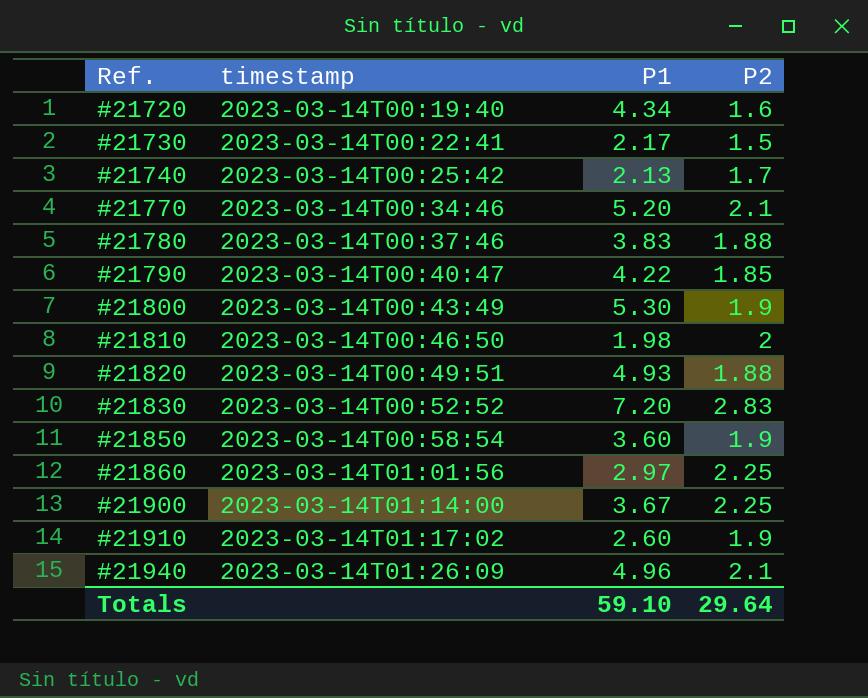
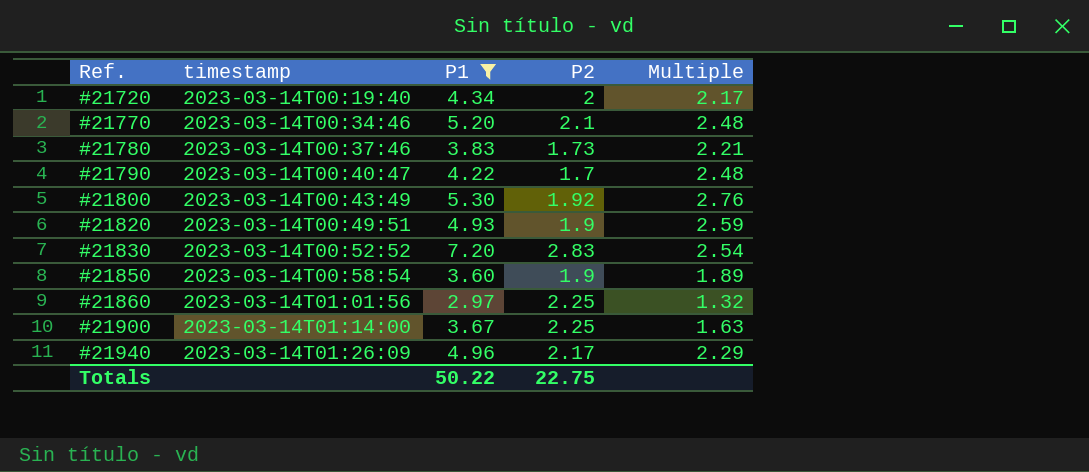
filter: none -> P1 >= 2.97
column Multiple | formula: none -> [P1] / [P2]
#21720 | P2: 1.6 -> 2
#21780 | P2: 1.88 -> 1.73
#21790 | P2: 1.85 -> 1.7
#21800 | P2: 1.9 -> 1.92
#21820 | P2: 1.88 -> 1.9
#21940 | P2: 2.1 -> 2.17
Totals | P1: 59.10 -> 50.22
Totals | P2: 29.64 -> 22.75

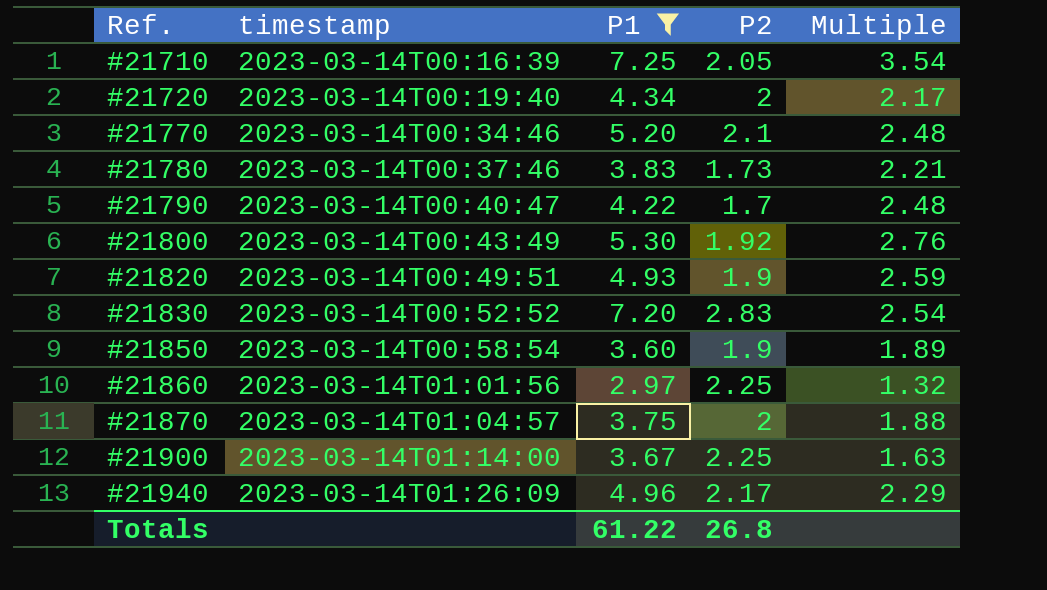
row #21710: none -> 2023-03-14T00:16:39 | 7.25 | 2.05 | 3.54
row #21870: none -> 2023-03-14T01:04:57 | 3.75 | 2 | 1.88
Totals | P1: 50.22 -> 61.22
Totals | P2: 22.75 -> 26.8

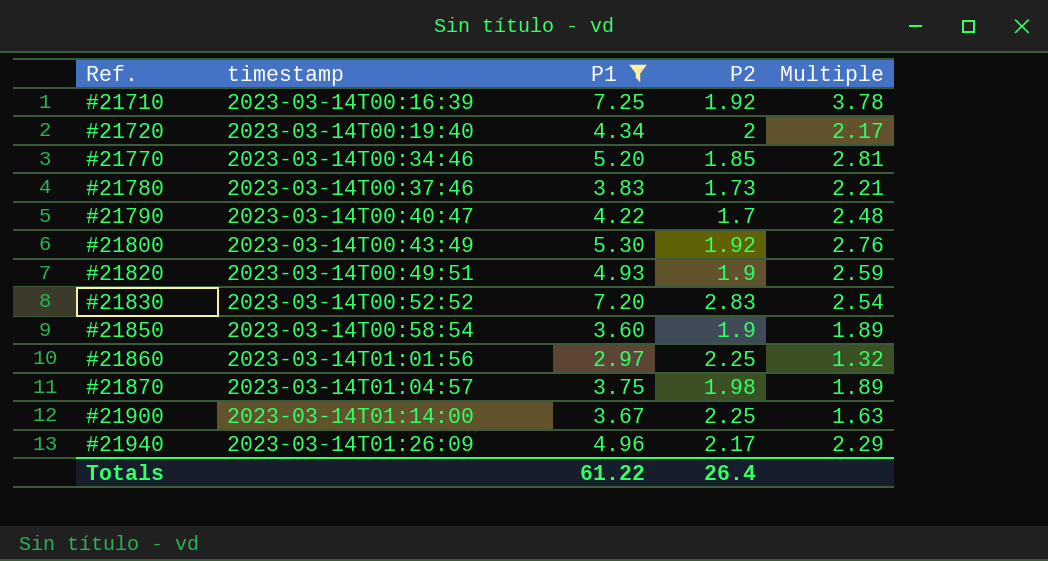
#21710 | P2: 2.05 -> 1.92
#21710 | Multiple: 3.54 -> 3.78
#21770 | P2: 2.1 -> 1.85
#21770 | Multiple: 2.48 -> 2.81
#21870 | P2: 2 -> 1.98
#21870 | Multiple: 1.88 -> 1.89
Totals | P2: 26.8 -> 26.4

